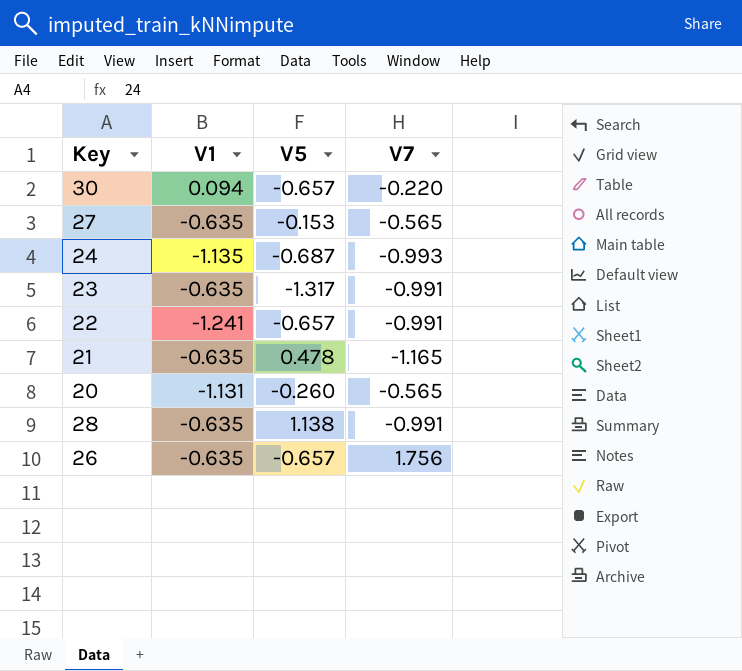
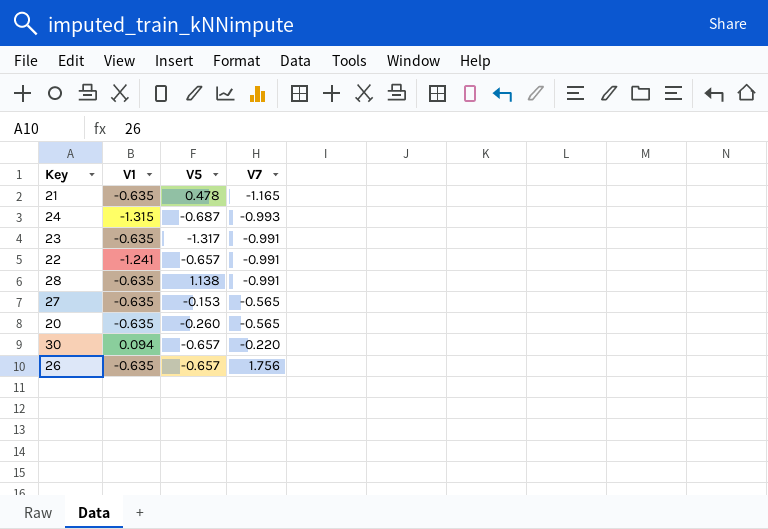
row order: none -> V7 ascending
24 | V1: -1.135 -> -1.315
20 | V1: -1.131 -> -0.635

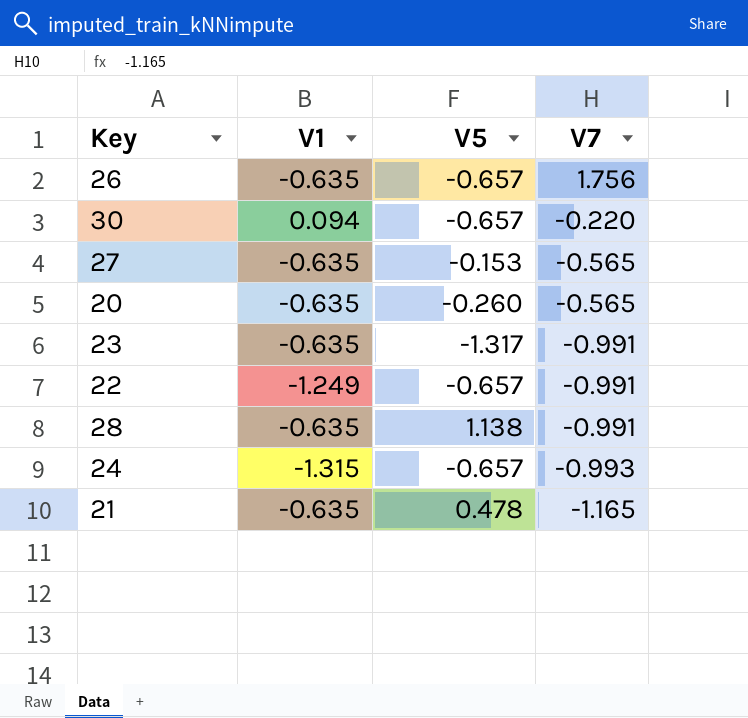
row order: V7 ascending -> V7 descending
22 | V1: -1.241 -> -1.249
24 | V5: -0.687 -> -0.657

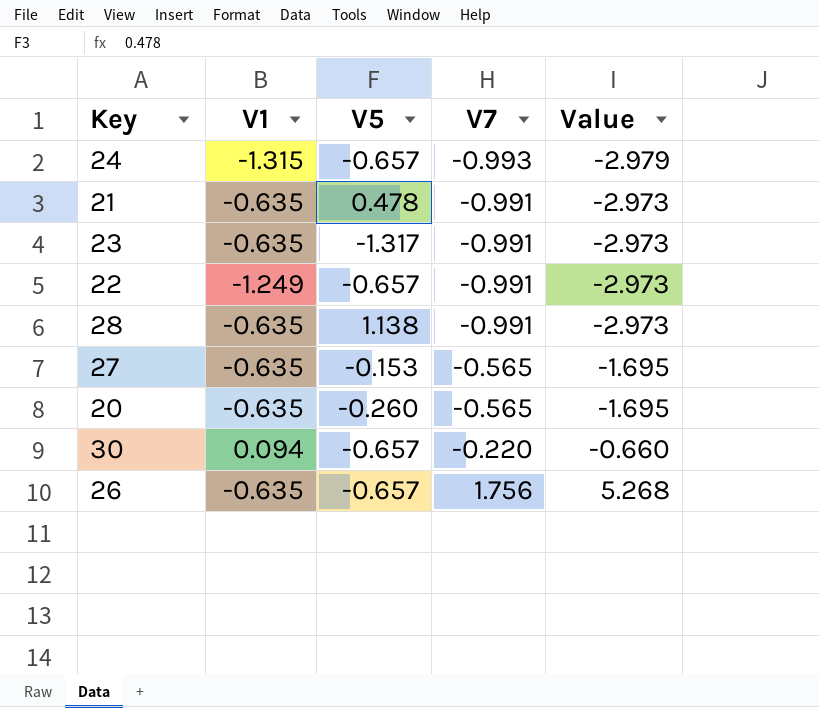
row order: V7 descending -> V7 ascending
column Value | formula: none -> [V7] * 3
21 | V7: -1.165 -> -0.991

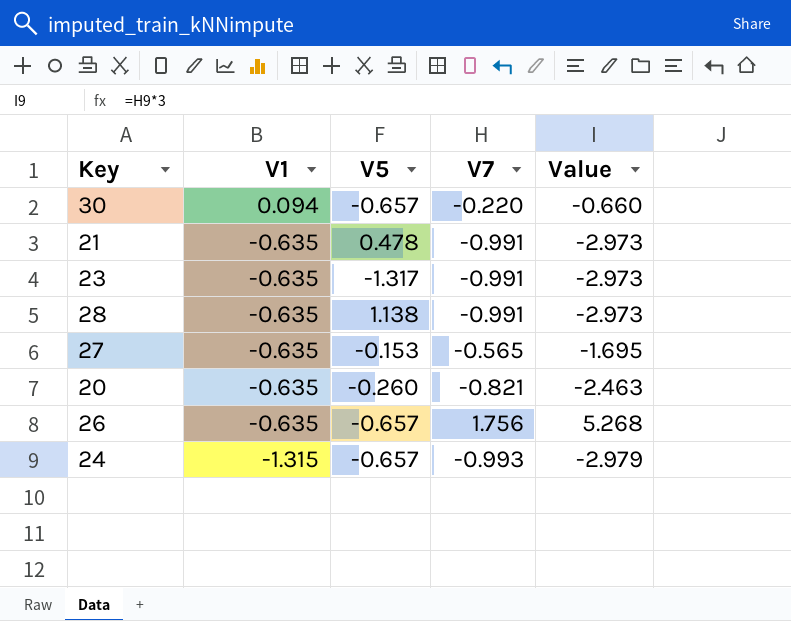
row order: V7 ascending -> V1 descending
row 22: -1.249 | -0.657 | -0.991 | -2.973 -> none
20 | V7: -0.565 -> -0.821
20 | Value: -1.695 -> -2.463

